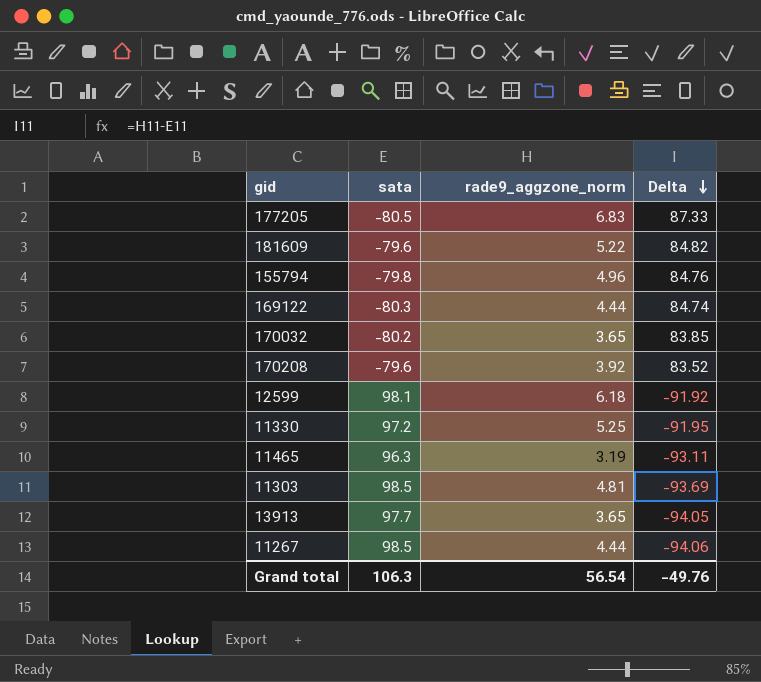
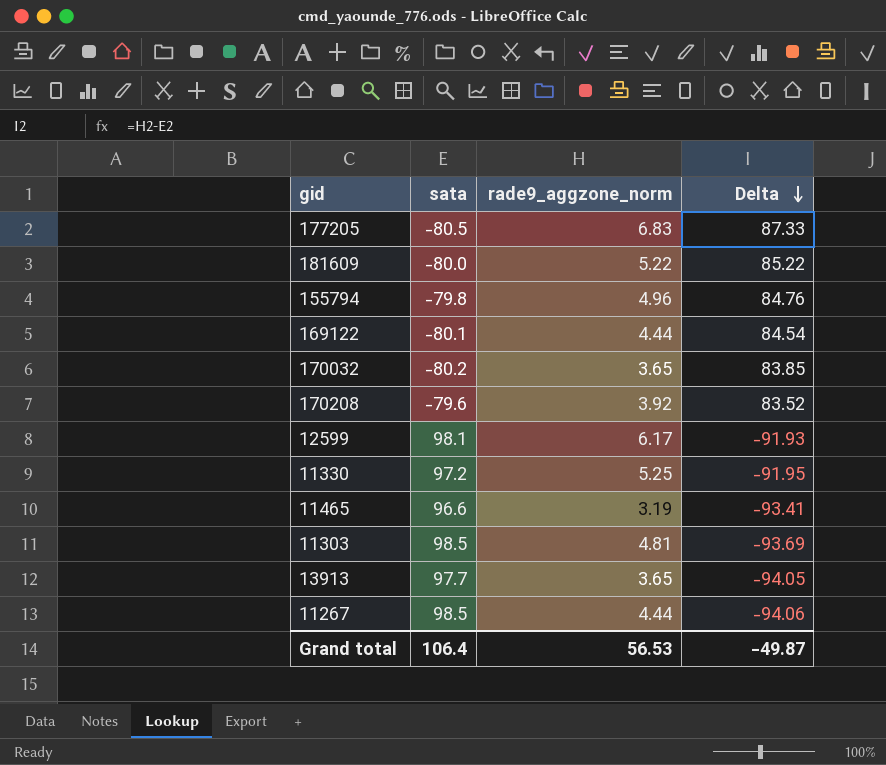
181609 | sata: -79.6 -> -80.0
181609 | Delta: 84.82 -> 85.22
169122 | sata: -80.3 -> -80.1
169122 | Delta: 84.74 -> 84.54
12599 | rade9_aggzone_norm: 6.18 -> 6.17
12599 | Delta: -91.92 -> -91.93
11465 | sata: 96.3 -> 96.6
11465 | Delta: -93.11 -> -93.41
Grand total | sata: 106.3 -> 106.4
Grand total | rade9_aggzone_norm: 56.54 -> 56.53
Grand total | Delta: -49.76 -> -49.87

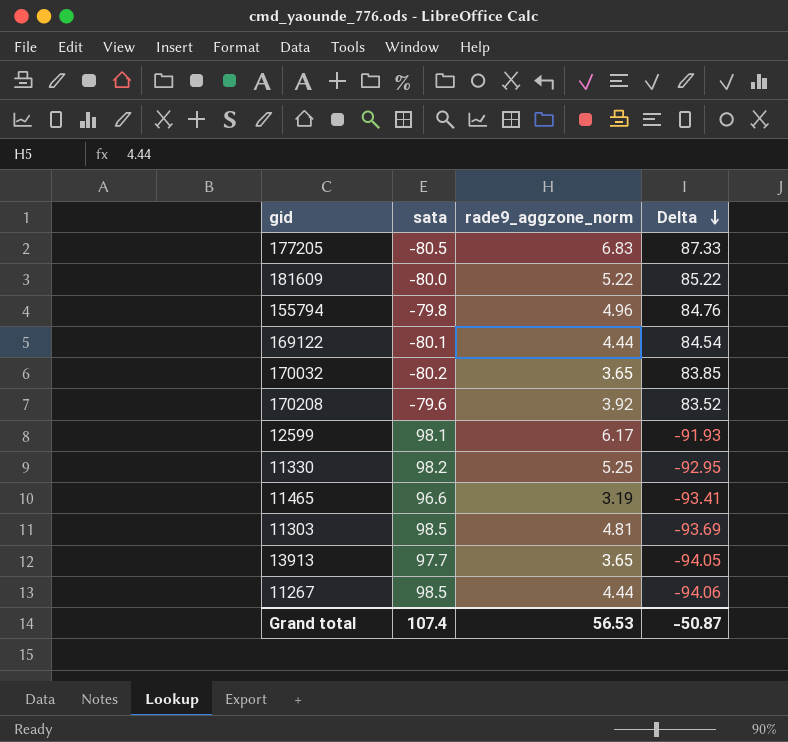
11330 | sata: 97.2 -> 98.2
11330 | Delta: -91.95 -> -92.95
Grand total | sata: 106.4 -> 107.4
Grand total | Delta: -49.87 -> -50.87

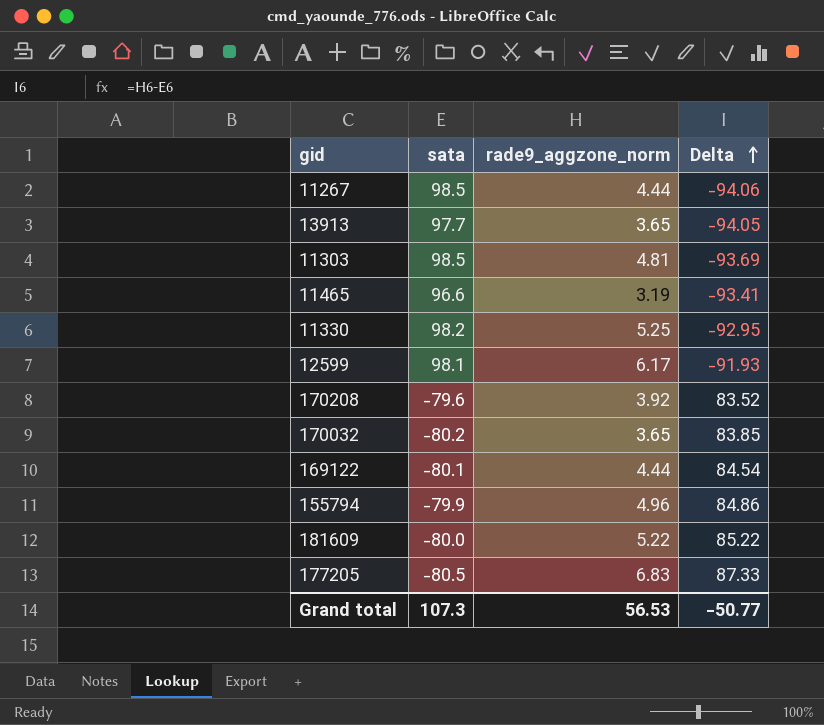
row order: Delta descending -> Delta ascending
155794 | sata: -79.8 -> -79.9
155794 | Delta: 84.76 -> 84.86
Grand total | sata: 107.4 -> 107.3
Grand total | Delta: -50.87 -> -50.77

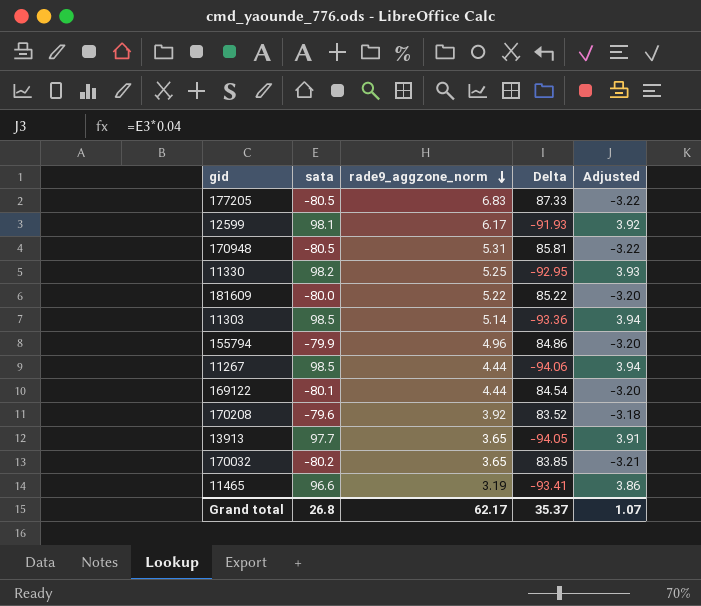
row order: Delta ascending -> rade9_aggzone_norm descending
column Adjusted | formula: none -> [sata] * 0.04
row 170948: none -> -80.5 | 5.31 | 85.81 | -3.22
11303 | rade9_aggzone_norm: 4.81 -> 5.14
11303 | Delta: -93.69 -> -93.36
Grand total | sata: 107.3 -> 26.8
Grand total | rade9_aggzone_norm: 56.53 -> 62.17
Grand total | Delta: -50.77 -> 35.37

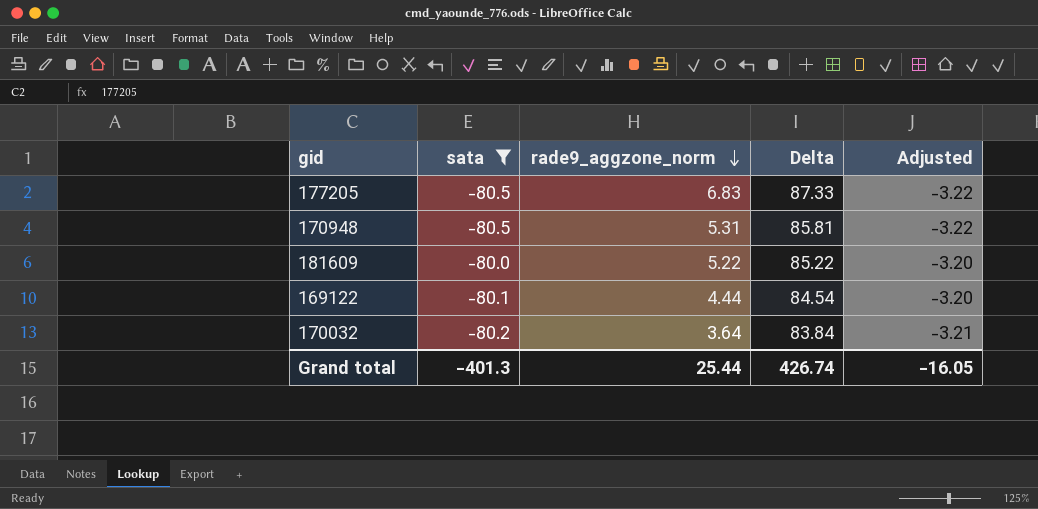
filter: none -> sata <= -80.0
170032 | rade9_aggzone_norm: 3.65 -> 3.64
170032 | Delta: 83.85 -> 83.84
Grand total | sata: 26.8 -> -401.3
Grand total | rade9_aggzone_norm: 62.17 -> 25.44
Grand total | Delta: 35.37 -> 426.74
Grand total | Adjusted: 1.07 -> -16.05

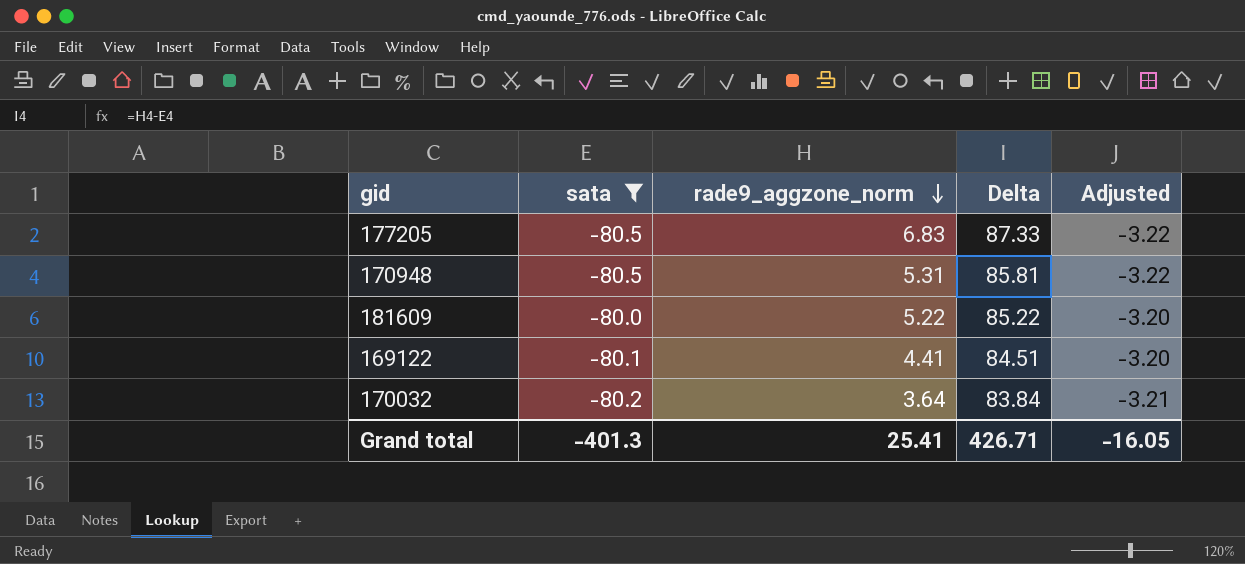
169122 | rade9_aggzone_norm: 4.44 -> 4.41
169122 | Delta: 84.54 -> 84.51
Grand total | rade9_aggzone_norm: 25.44 -> 25.41
Grand total | Delta: 426.74 -> 426.71

